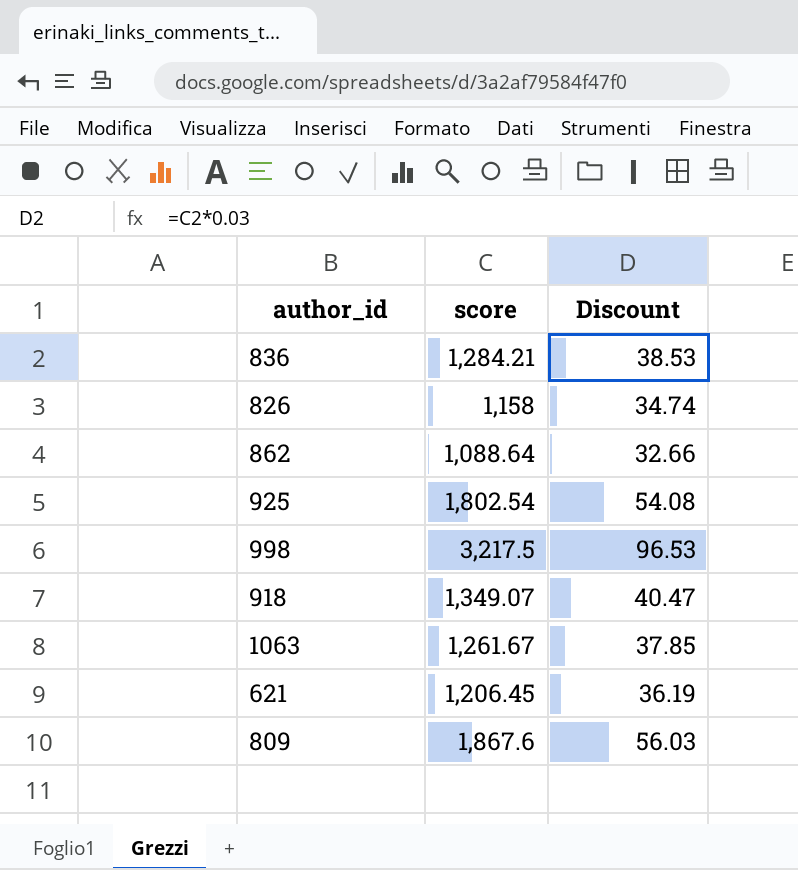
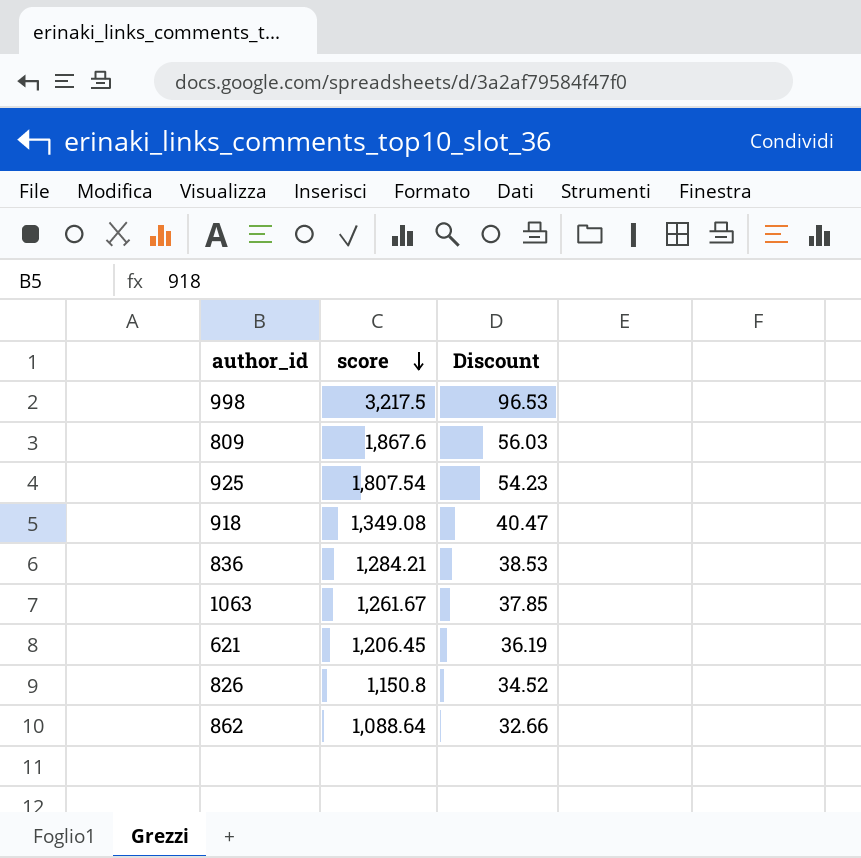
row order: none -> score descending
925 | score: 1,802.54 -> 1,807.54
925 | Discount: 54.08 -> 54.23
918 | score: 1,349.07 -> 1,349.08
826 | score: 1,158 -> 1,150.8
826 | Discount: 34.74 -> 34.52

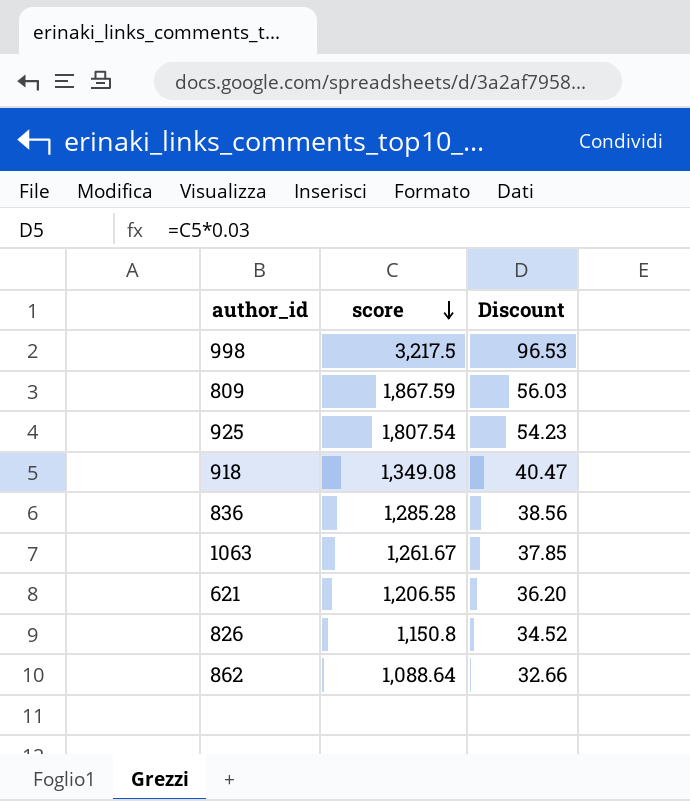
809 | score: 1,867.6 -> 1,867.59
836 | score: 1,284.21 -> 1,285.28
836 | Discount: 38.53 -> 38.56
621 | score: 1,206.45 -> 1,206.55
621 | Discount: 36.19 -> 36.20

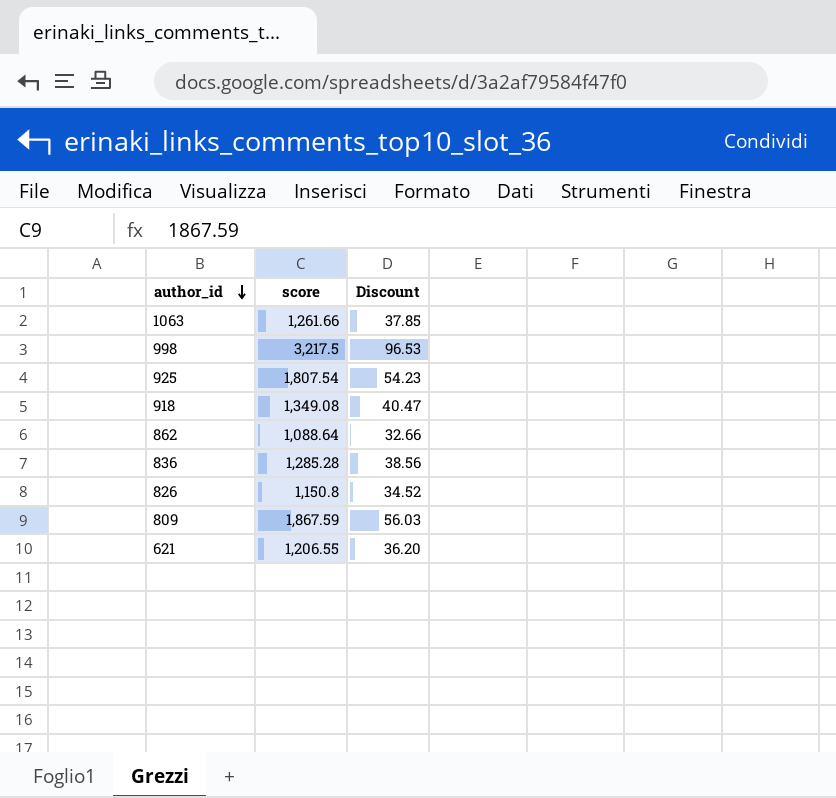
row order: score descending -> author_id descending
1063 | score: 1,261.67 -> 1,261.66

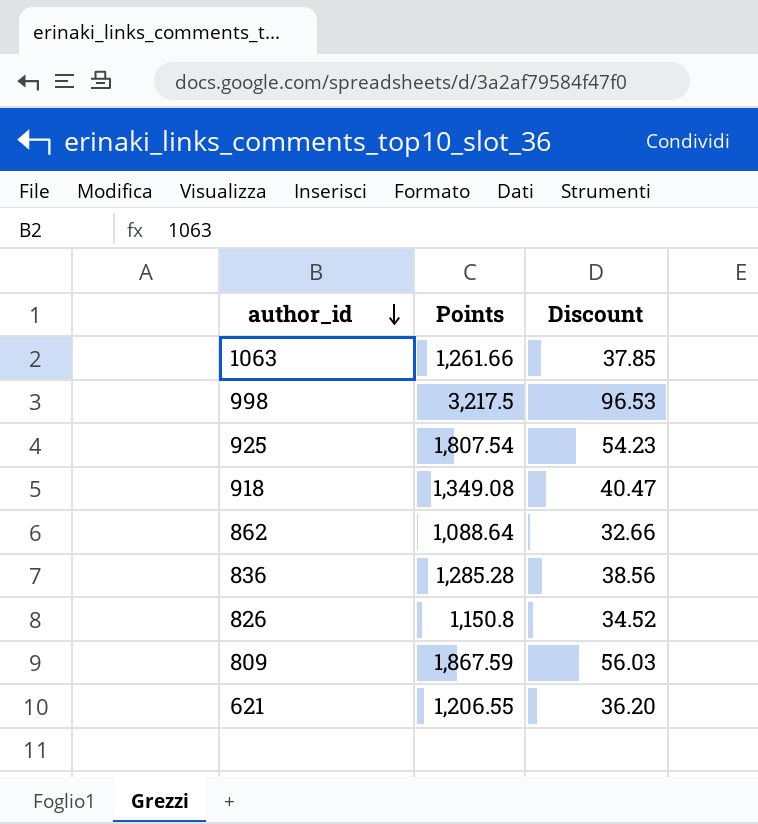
column name: score -> Points

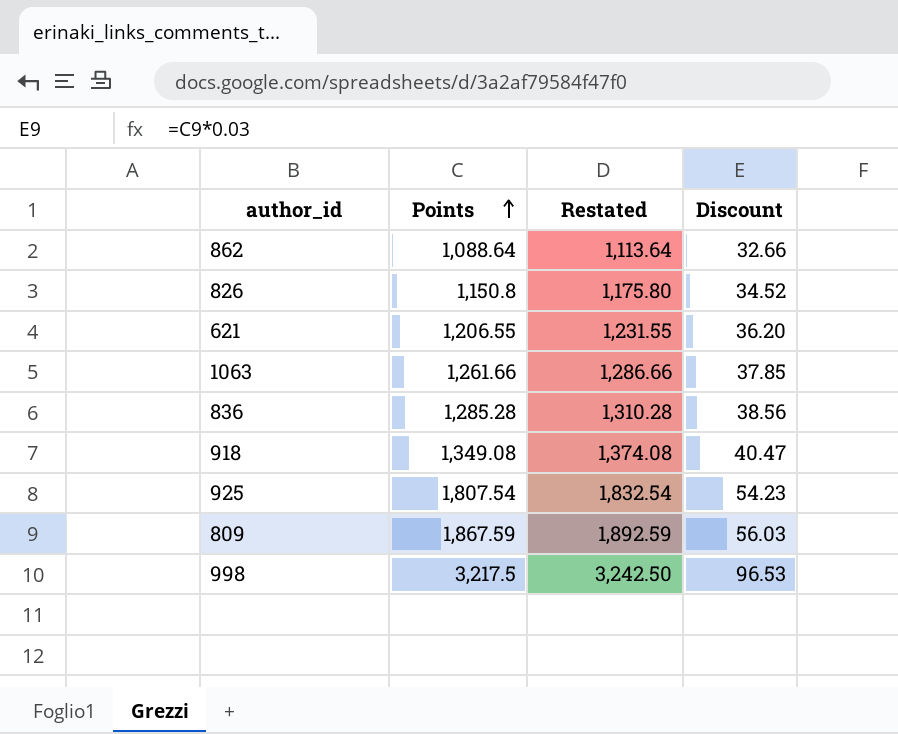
row order: author_id descending -> Points ascending
column Restated | formula: none -> [Points] + 25

